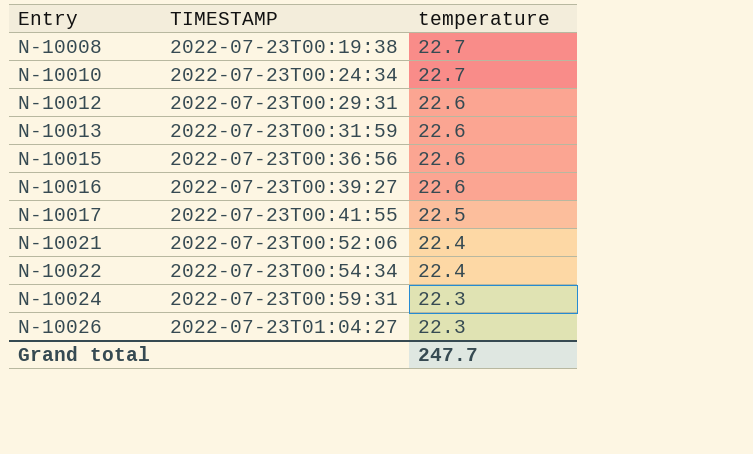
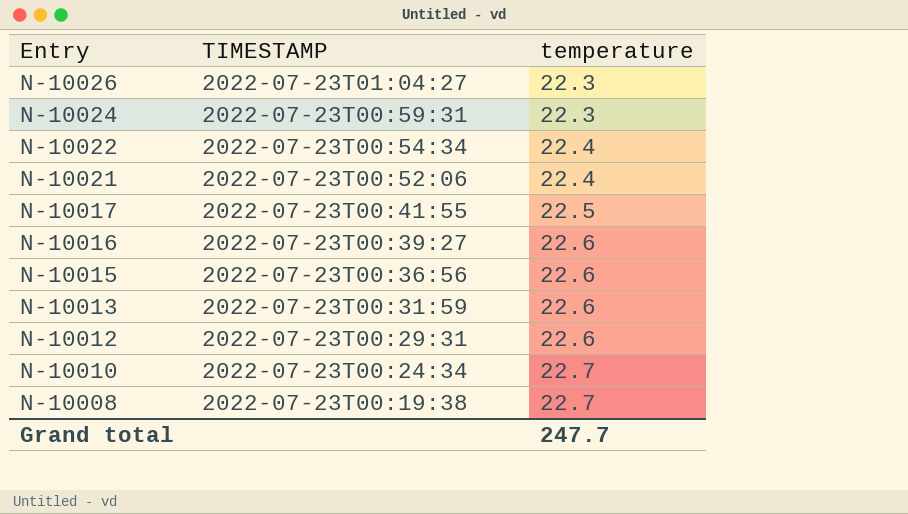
row order: Entry ascending -> Entry descending

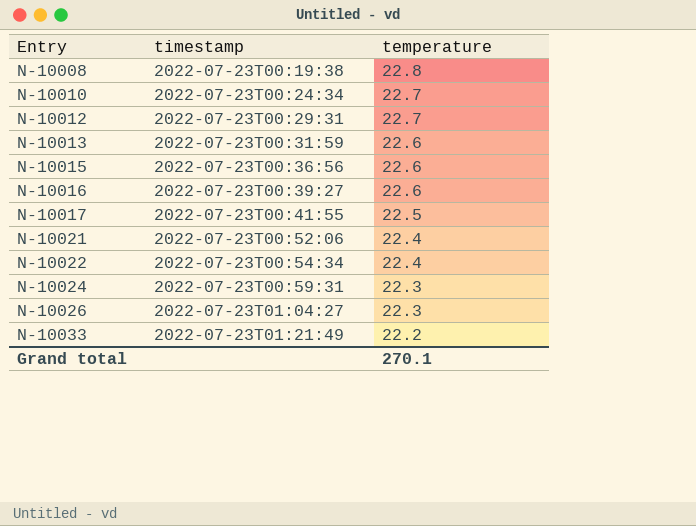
row order: Entry descending -> Entry ascending
column name: TIMESTAMP -> timestamp
N-10008 | temperature: 22.7 -> 22.8
N-10012 | temperature: 22.6 -> 22.7
row N-10033: none -> 2022-07-23T01:21:49 | 22.2
Grand total | temperature: 247.7 -> 270.1

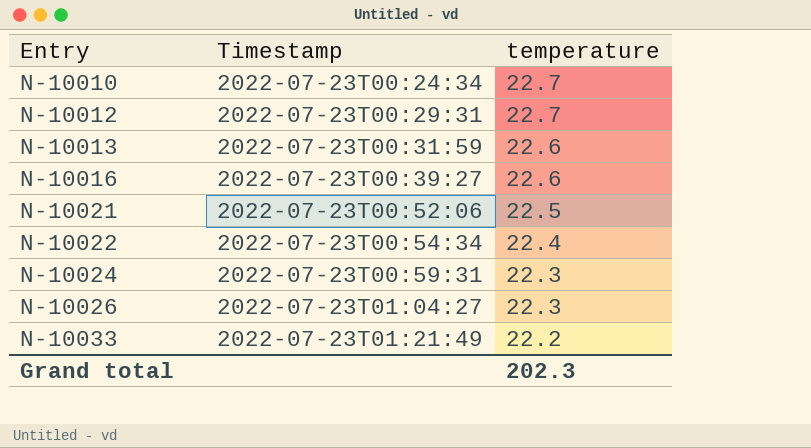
column name: timestamp -> Timestamp
row N-10008: 2022-07-23T00:19:38 | 22.8 -> none
row N-10015: 2022-07-23T00:36:56 | 22.6 -> none
row N-10017: 2022-07-23T00:41:55 | 22.5 -> none
N-10021 | temperature: 22.4 -> 22.5
Grand total | temperature: 270.1 -> 202.3

